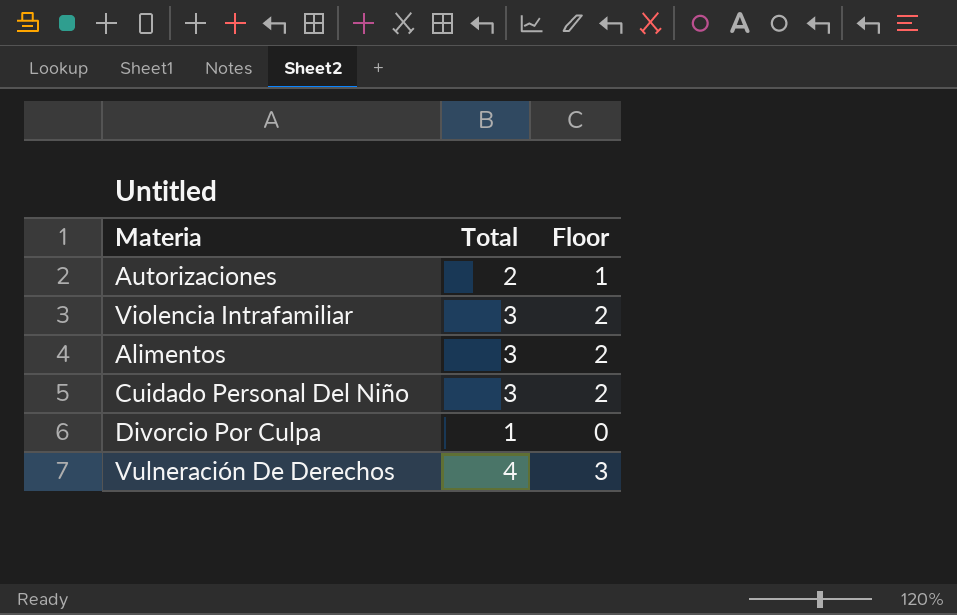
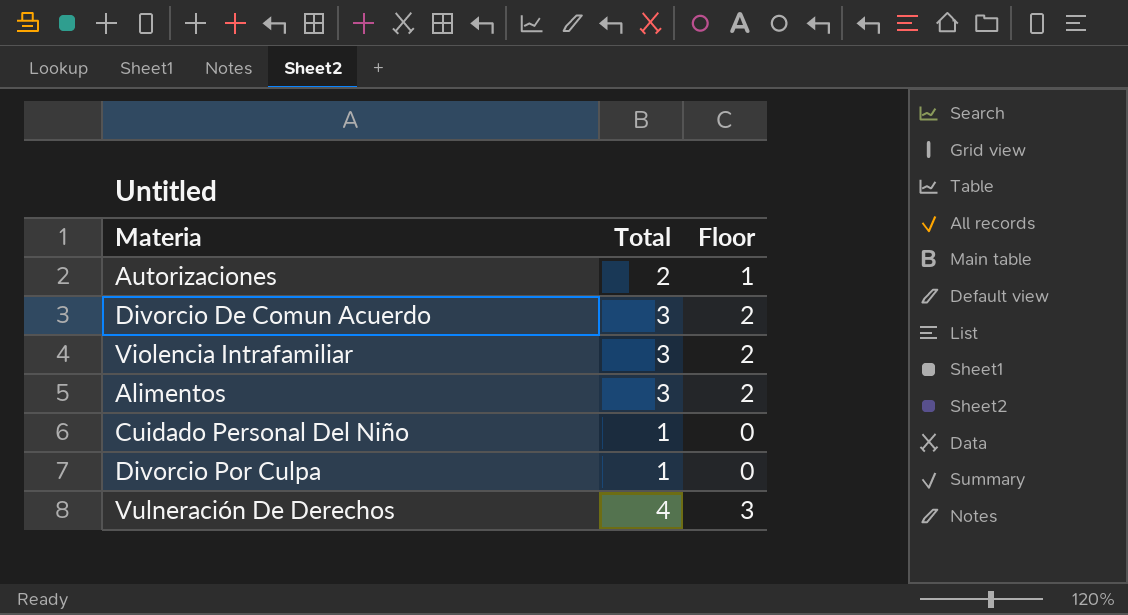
row Divorcio De Comun Acuerdo: none -> 3 | 2
Cuidado Personal Del Niño | Total: 3 -> 1
Cuidado Personal Del Niño | Floor: 2 -> 0

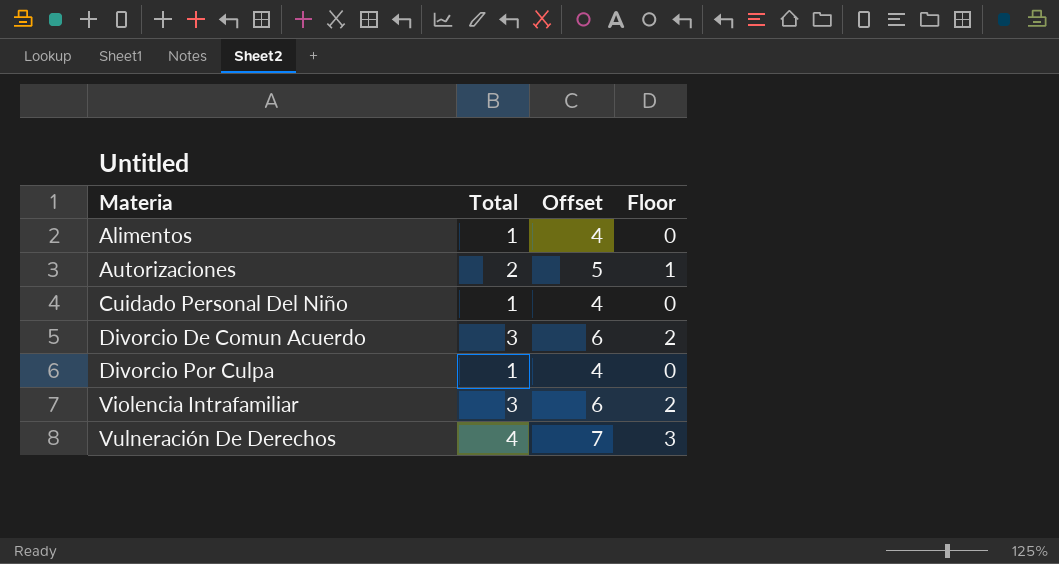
row order: none -> Materia ascending
column Offset | formula: none -> [Total] + 3
Alimentos | Total: 3 -> 1
Alimentos | Floor: 2 -> 0

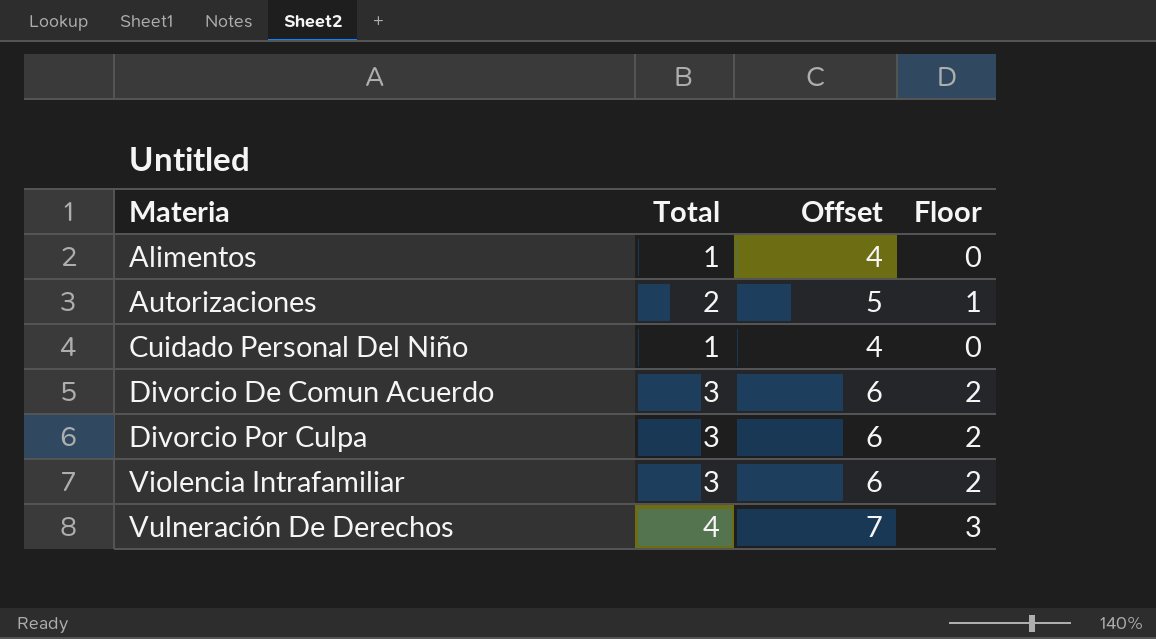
Divorcio Por Culpa | Total: 1 -> 3
Divorcio Por Culpa | Offset: 4 -> 6
Divorcio Por Culpa | Floor: 0 -> 2

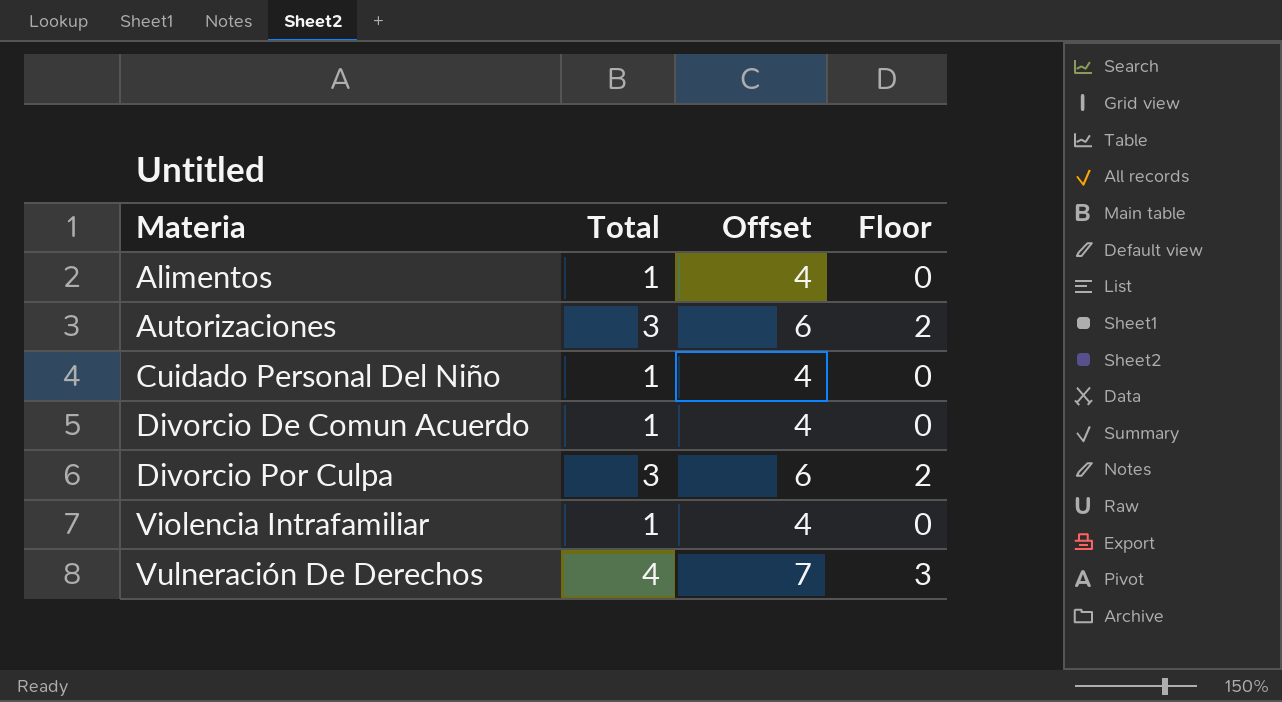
Autorizaciones | Total: 2 -> 3
Autorizaciones | Offset: 5 -> 6
Autorizaciones | Floor: 1 -> 2
Divorcio De Comun Acuerdo | Total: 3 -> 1
Divorcio De Comun Acuerdo | Offset: 6 -> 4
Divorcio De Comun Acuerdo | Floor: 2 -> 0
Violencia Intrafamiliar | Total: 3 -> 1
Violencia Intrafamiliar | Offset: 6 -> 4
Violencia Intrafamiliar | Floor: 2 -> 0

